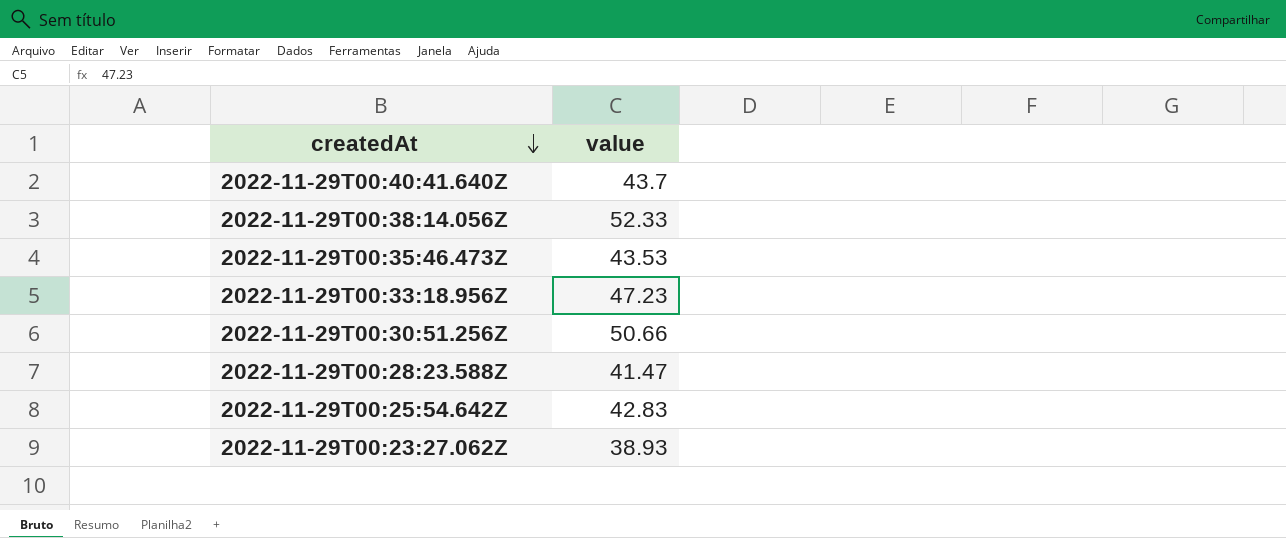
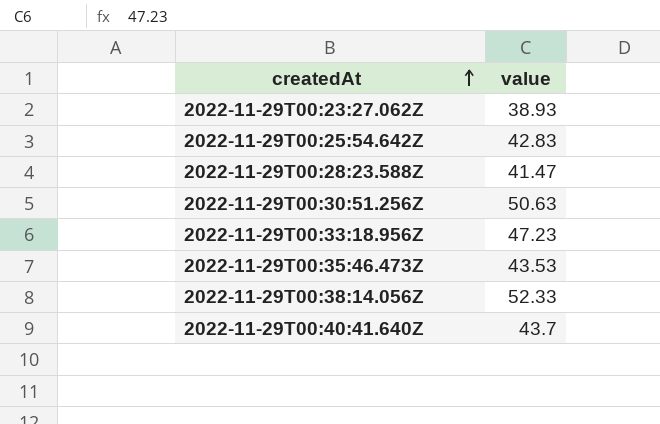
row order: createdAt descending -> createdAt ascending
2022-11-29T00:30:51.256Z | value: 50.66 -> 50.63

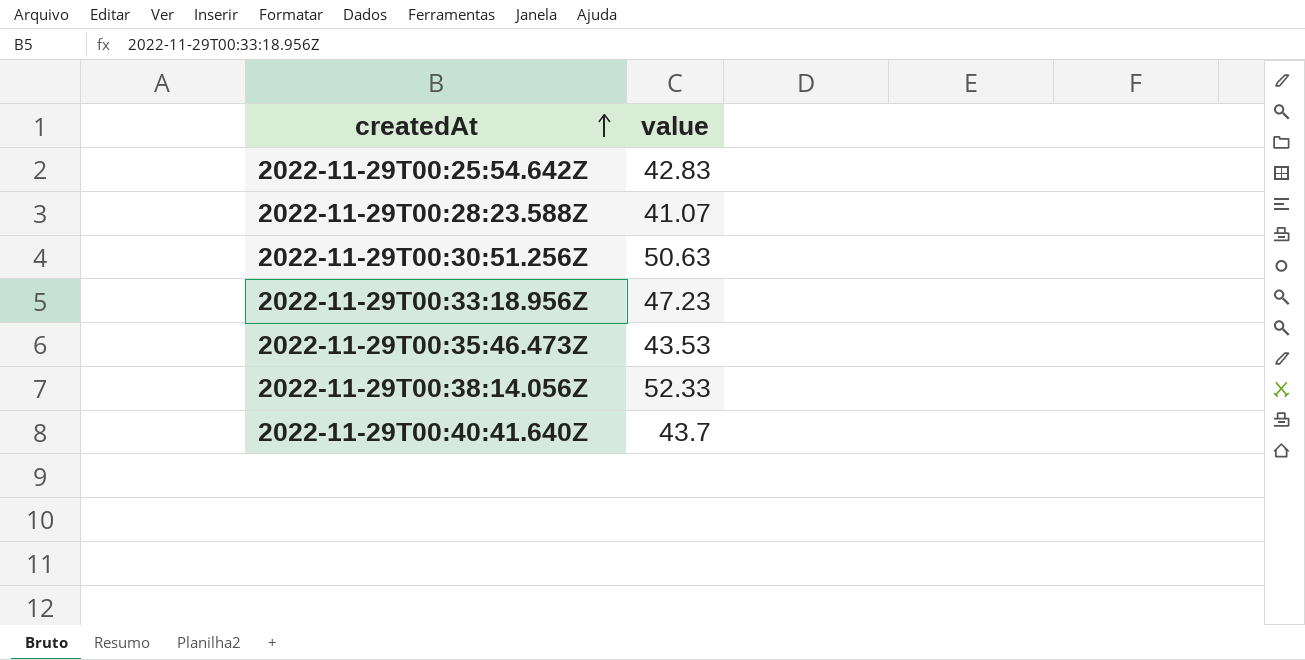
row 2022-11-29T00:23:27.062Z: 38.93 -> none
2022-11-29T00:28:23.588Z | value: 41.47 -> 41.07

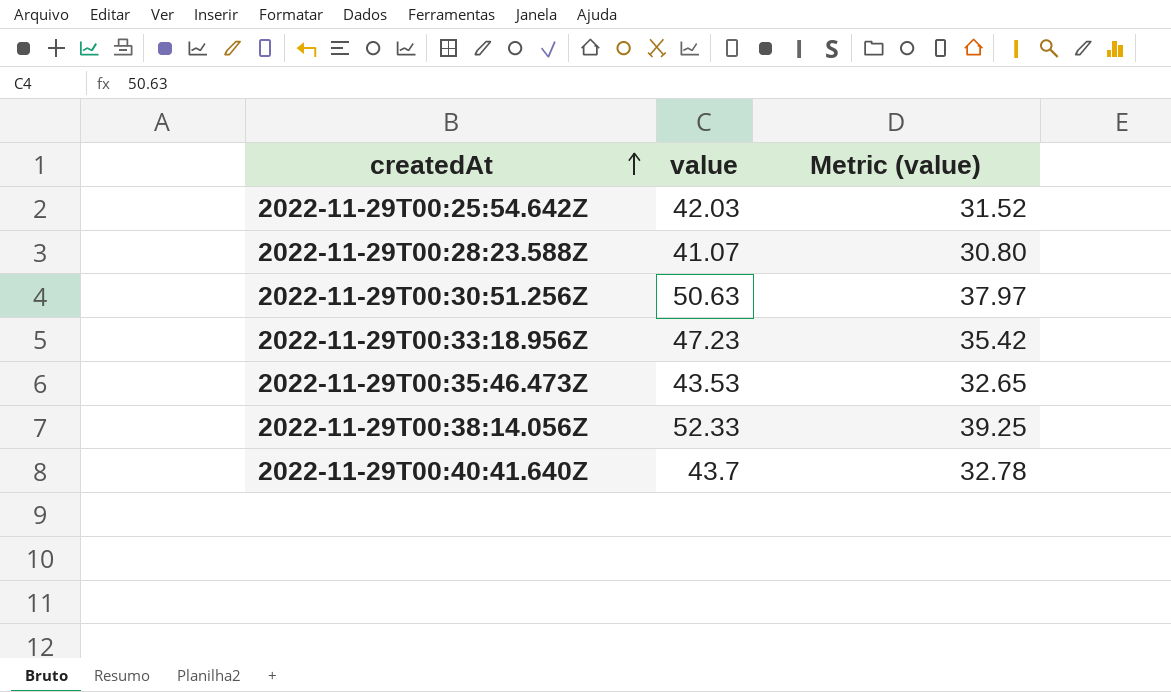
column Metric (value) | formula: none -> [value] * 0.75
2022-11-29T00:25:54.642Z | value: 42.83 -> 42.03

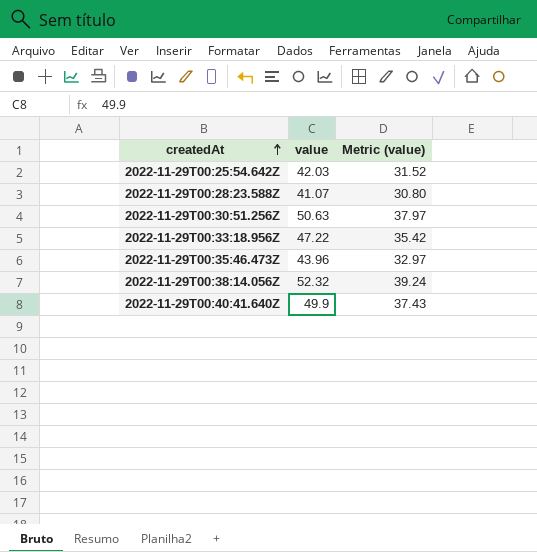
2022-11-29T00:33:18.956Z | value: 47.23 -> 47.22
2022-11-29T00:35:46.473Z | value: 43.53 -> 43.96
2022-11-29T00:35:46.473Z | Metric (value): 32.65 -> 32.97
2022-11-29T00:38:14.056Z | value: 52.33 -> 52.32
2022-11-29T00:38:14.056Z | Metric (value): 39.25 -> 39.24
2022-11-29T00:40:41.640Z | value: 43.7 -> 49.9
2022-11-29T00:40:41.640Z | Metric (value): 32.78 -> 37.43

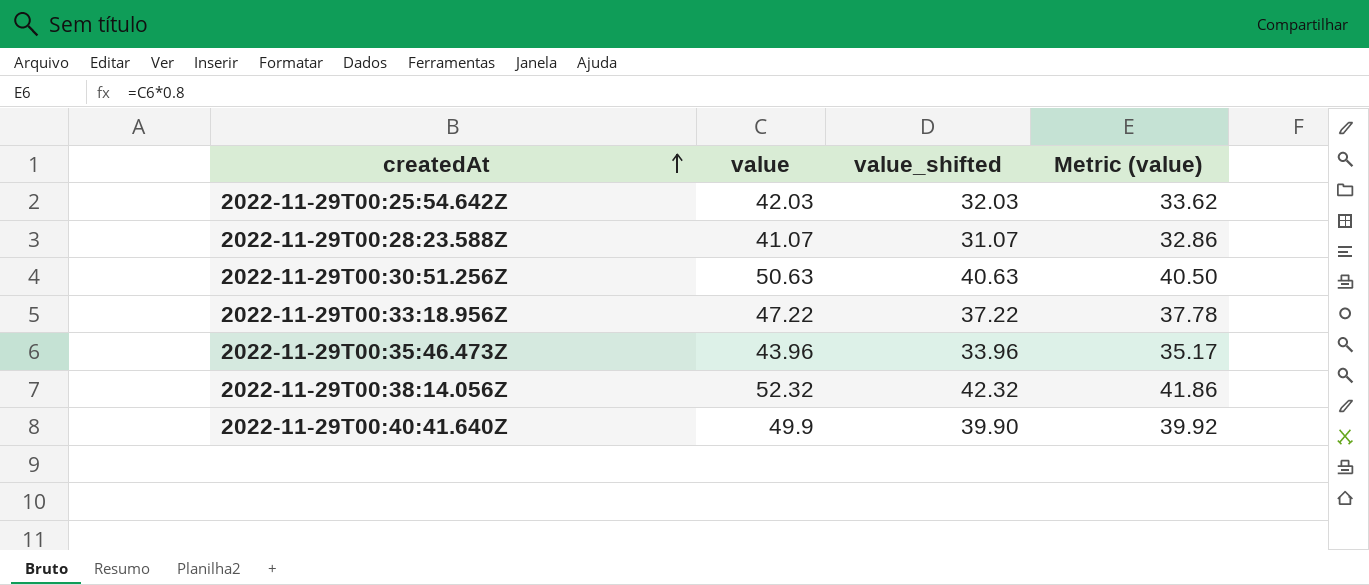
column value_shifted | formula: none -> [value] - 10
column Metric (value) | formula: [value] * 0.75 -> [value] * 0.8

